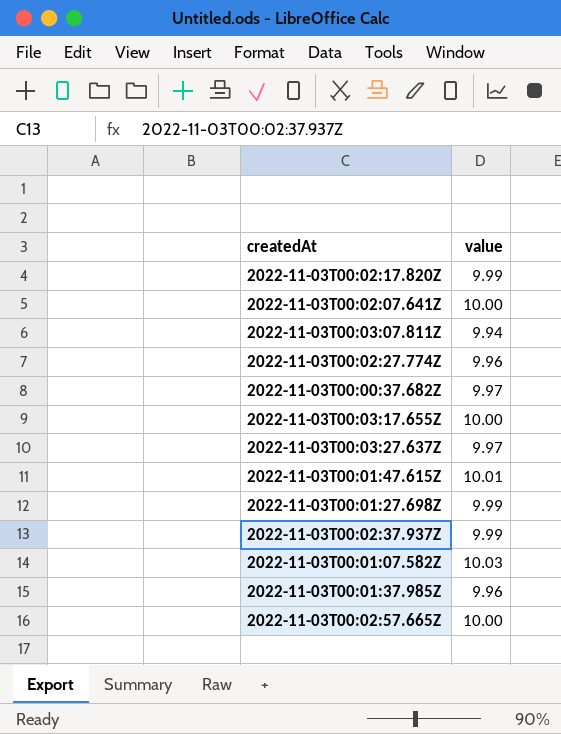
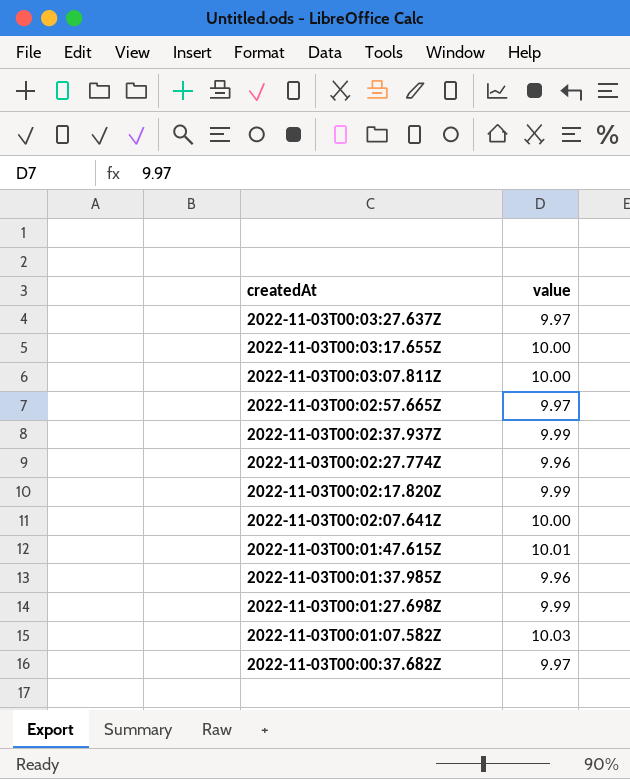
row order: none -> createdAt descending
2022-11-03T00:03:07.811Z | value: 9.94 -> 10.00
2022-11-03T00:02:57.665Z | value: 10.00 -> 9.97

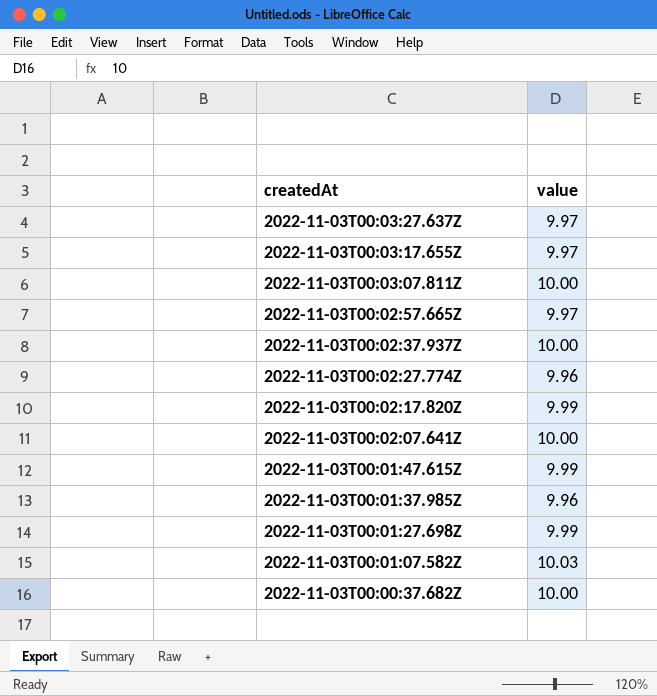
2022-11-03T00:03:17.655Z | value: 10.00 -> 9.97
2022-11-03T00:02:37.937Z | value: 9.99 -> 10.00
2022-11-03T00:01:47.615Z | value: 10.01 -> 9.99
2022-11-03T00:00:37.682Z | value: 9.97 -> 10.00

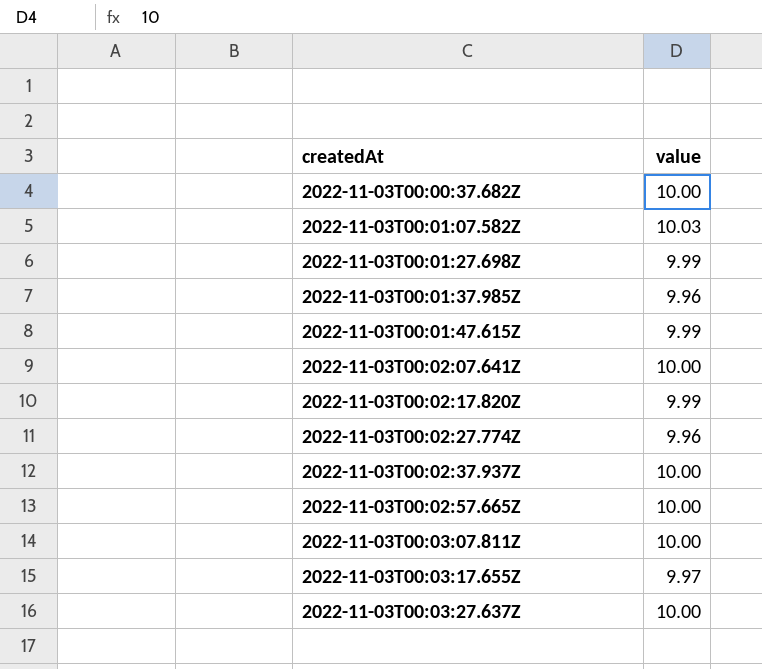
row order: createdAt descending -> createdAt ascending
2022-11-03T00:02:57.665Z | value: 9.97 -> 10.00
2022-11-03T00:03:27.637Z | value: 9.97 -> 10.00

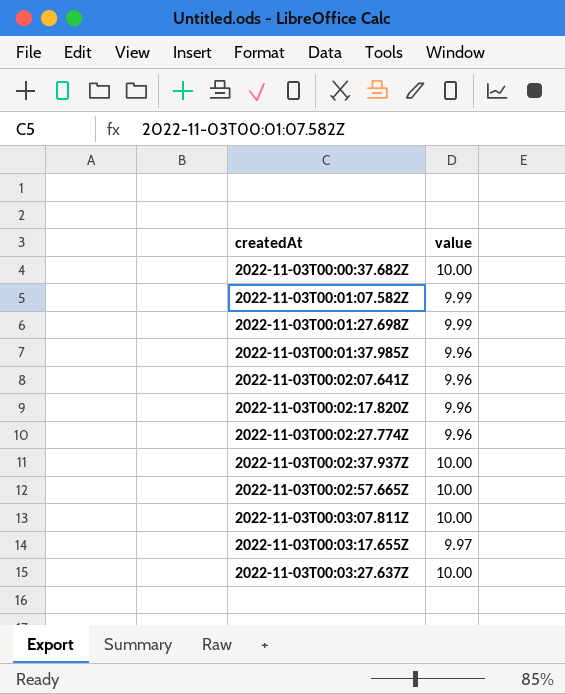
row 2022-11-03T00:01:47.615Z: 9.99 -> none
2022-11-03T00:01:07.582Z | value: 10.03 -> 9.99
2022-11-03T00:02:07.641Z | value: 10.00 -> 9.96
2022-11-03T00:02:17.820Z | value: 9.99 -> 9.96

